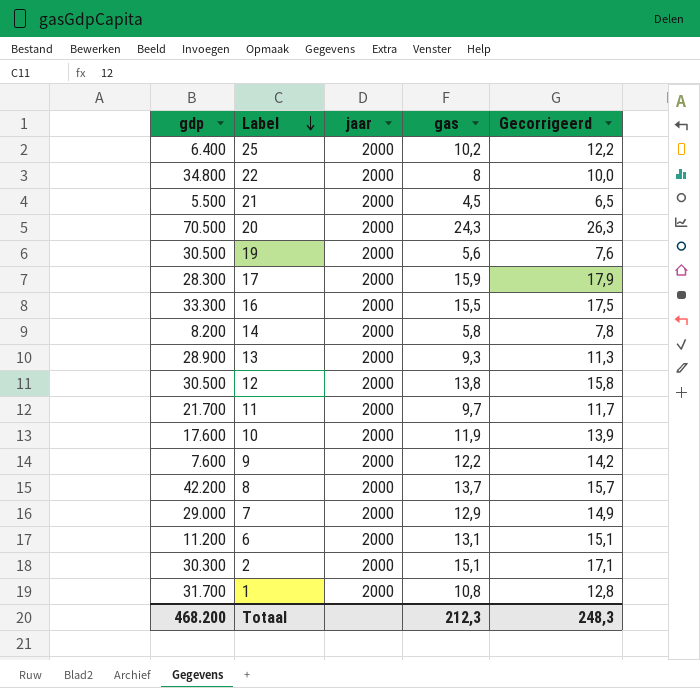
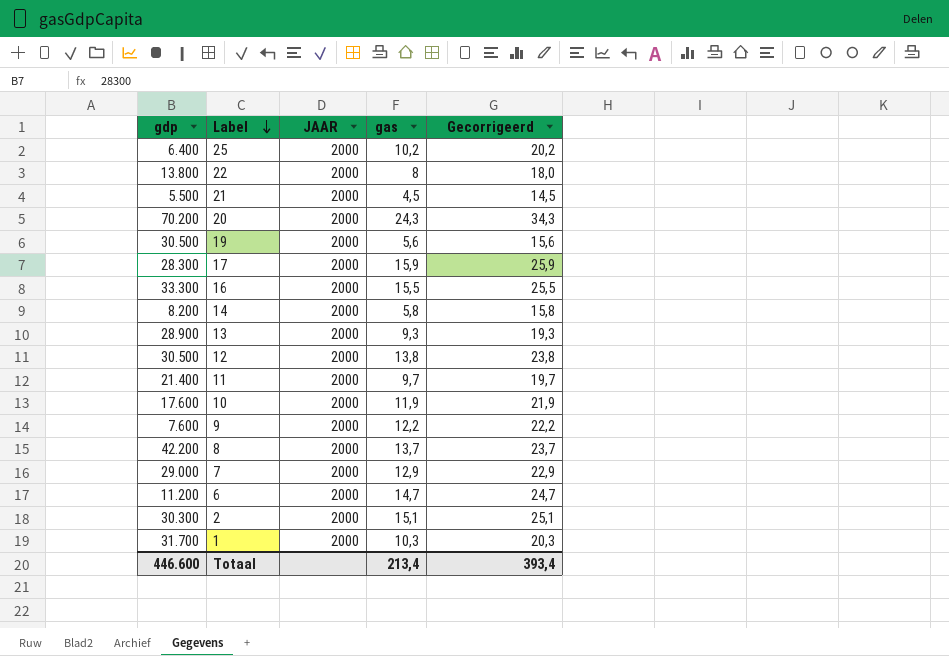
column name: jaar -> JAAR
column Gecorrigeerd | formula: [gas] + 2 -> [gas] + 10
22 | gdp: 34.800 -> 13.800
20 | gdp: 70.500 -> 70.200
11 | gdp: 21.700 -> 21.400
6 | gas: 13,1 -> 14,7
1 | gas: 10,8 -> 10,3
Totaal | gdp: 468.200 -> 446.600
Totaal | gas: 212,3 -> 213,4
Totaal | Gecorrigeerd: 248,3 -> 393,4

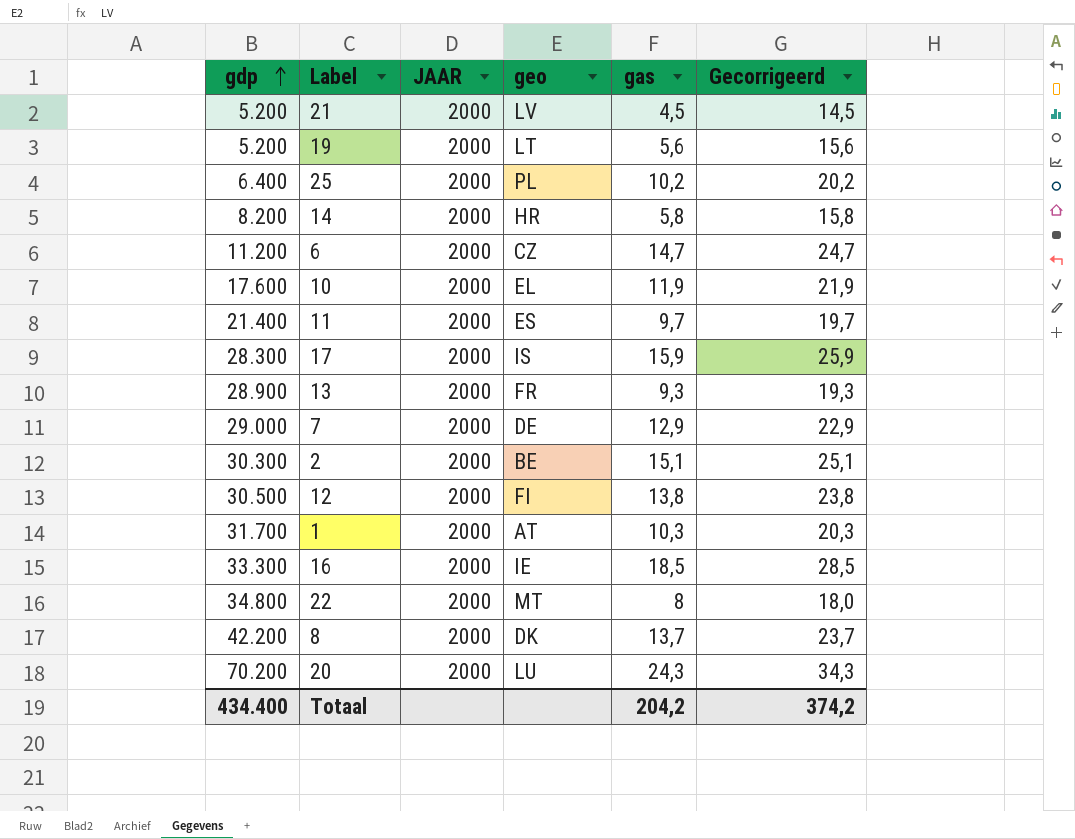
row order: Label descending -> gdp ascending
column geo | position: none -> 4
row 9: 7.600 | 2000 | 12,2 | 22,2 -> none
21 | gdp: 5.500 -> 5.200
19 | gdp: 30.500 -> 5.200
16 | gas: 15,5 -> 18,5
16 | Gecorrigeerd: 25,5 -> 28,5
22 | gdp: 13.800 -> 34.800
Totaal | gdp: 446.600 -> 434.400
Totaal | gas: 213,4 -> 204,2
Totaal | Gecorrigeerd: 393,4 -> 374,2

